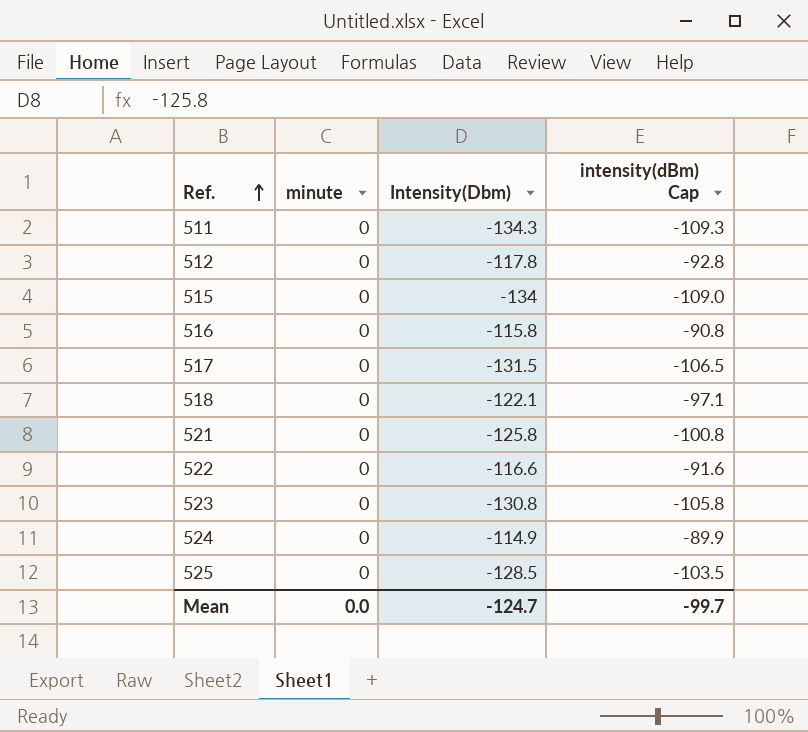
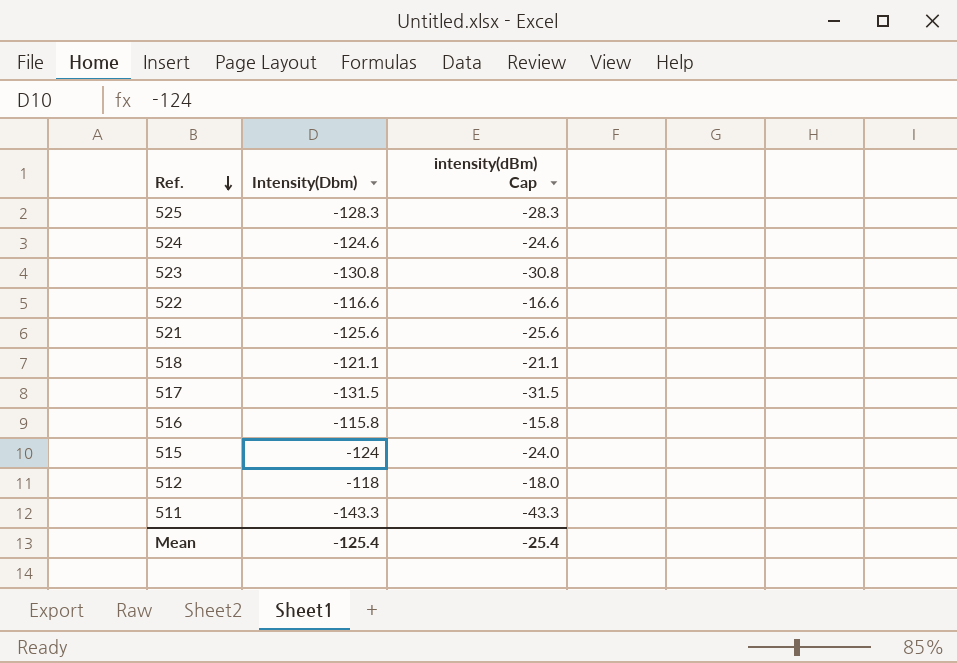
row order: Ref. ascending -> Ref. descending
column minute | position: 2 -> none
column intensity(dBm) Cap | formula: [Intensity(Dbm)] + 25 -> [Intensity(Dbm)] + 100
525 | Intensity(Dbm): -128.5 -> -128.3
524 | Intensity(Dbm): -114.9 -> -124.6
521 | Intensity(Dbm): -125.8 -> -125.6
518 | Intensity(Dbm): -122.1 -> -121.1
515 | Intensity(Dbm): -134 -> -124
512 | Intensity(Dbm): -117.8 -> -118
511 | Intensity(Dbm): -134.3 -> -143.3
Mean | Intensity(Dbm): -124.7 -> -125.4
Mean | intensity(dBm) Cap: -99.7 -> -25.4

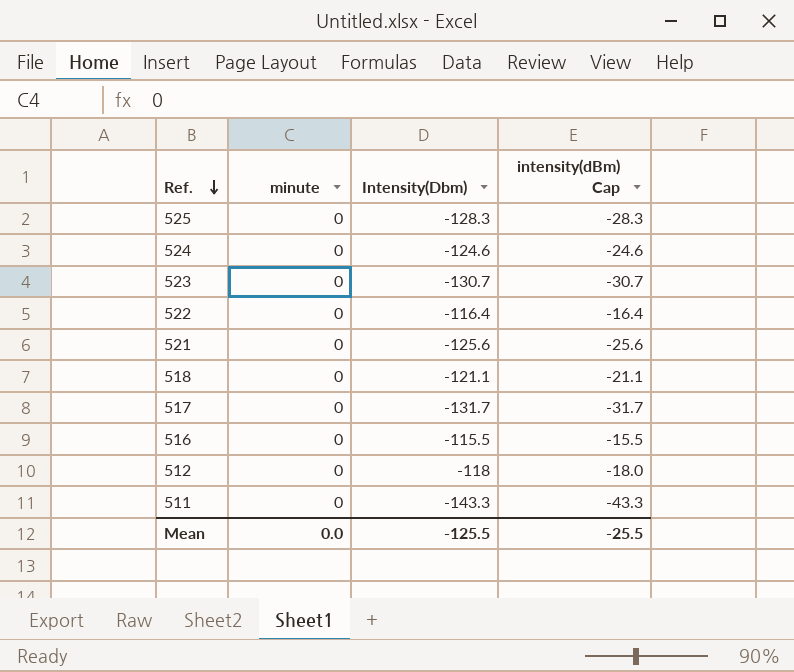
column minute | position: none -> 2
row 515: -124 | -24.0 -> none
523 | Intensity(Dbm): -130.8 -> -130.7
523 | intensity(dBm) Cap: -30.8 -> -30.7
522 | Intensity(Dbm): -116.6 -> -116.4
522 | intensity(dBm) Cap: -16.6 -> -16.4
517 | Intensity(Dbm): -131.5 -> -131.7
517 | intensity(dBm) Cap: -31.5 -> -31.7
516 | Intensity(Dbm): -115.8 -> -115.5
516 | intensity(dBm) Cap: -15.8 -> -15.5
Mean | Intensity(Dbm): -125.4 -> -125.5
Mean | intensity(dBm) Cap: -25.4 -> -25.5

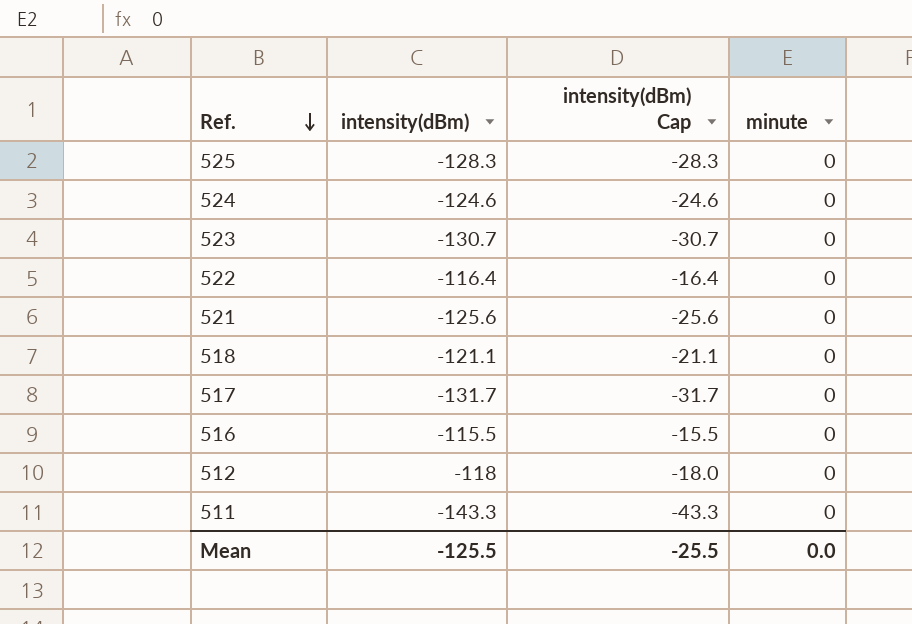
column name: Intensity(Dbm) -> intensity(dBm)
column minute | position: 2 -> 4

